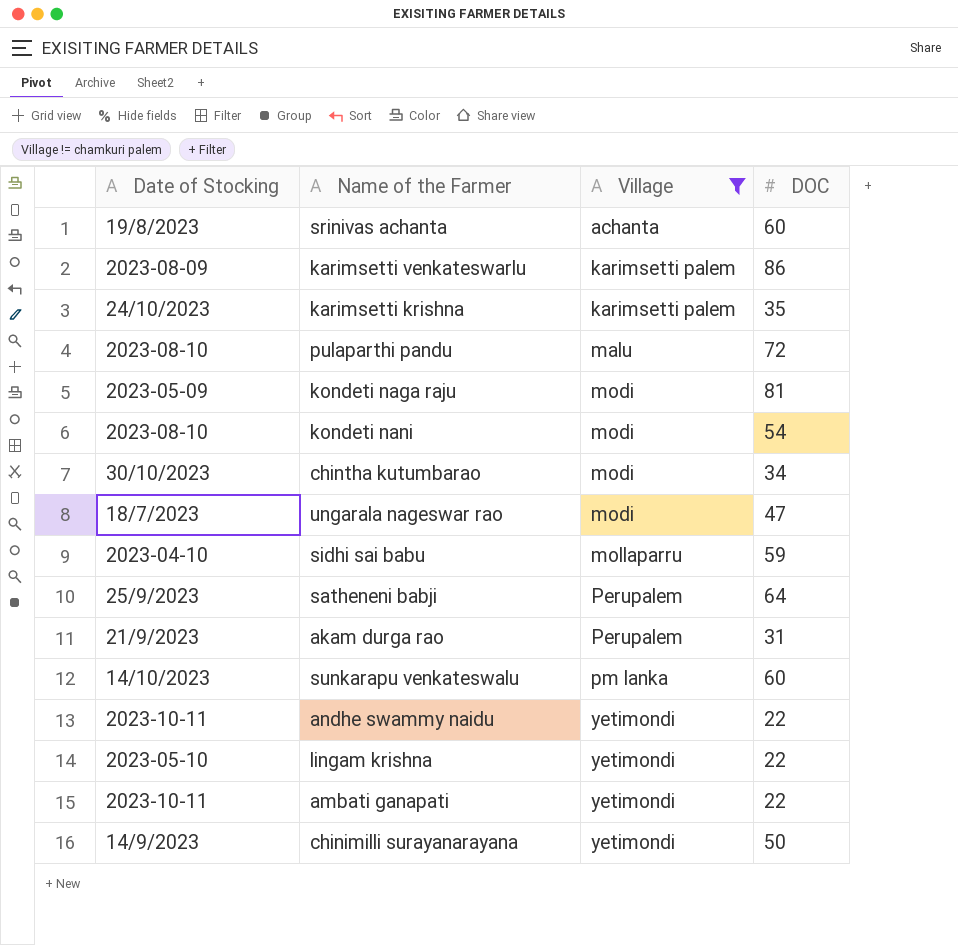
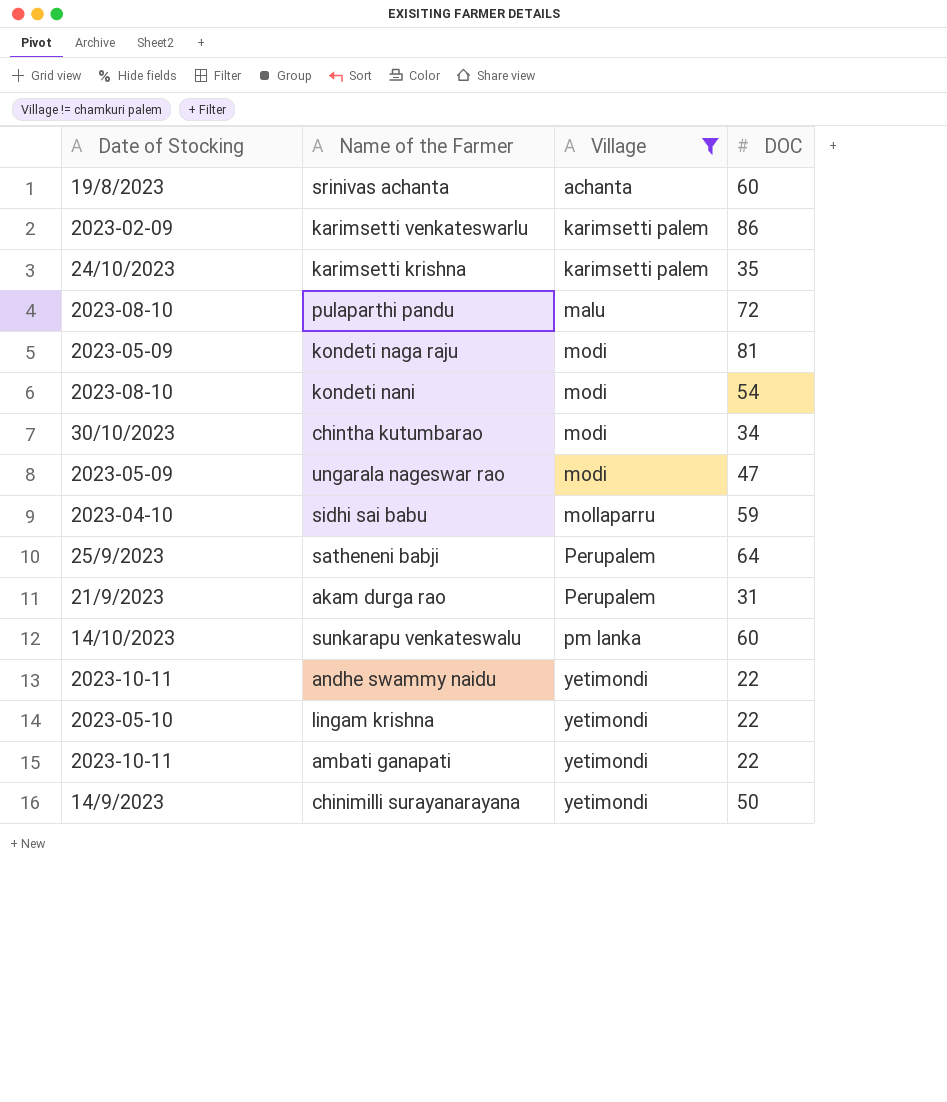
karimsetti venkateswarlu | Date of Stocking: 2023-08-09 -> 2023-02-09
ungarala nageswar rao | Date of Stocking: 18/7/2023 -> 2023-05-09

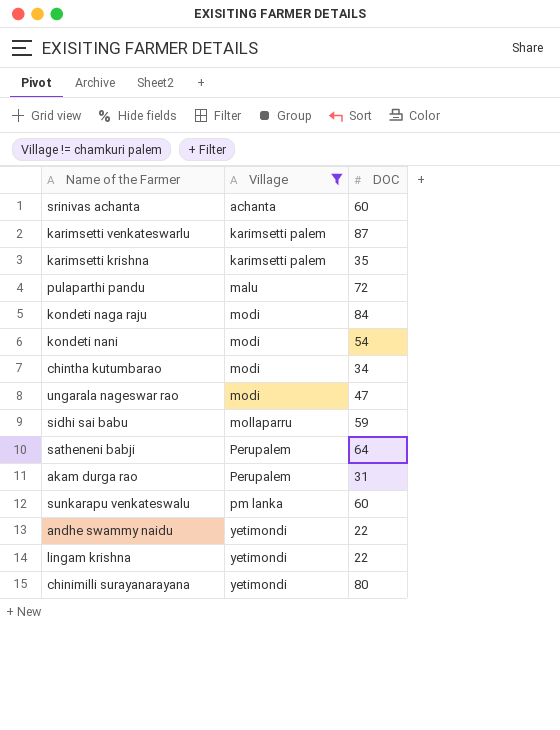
column Date of Stocking | position: 1 -> none
row ambati ganapati: 2023-10-11 | yetimondi | 22 -> none
karimsetti venkateswarlu | DOC: 86 -> 87
kondeti naga raju | DOC: 81 -> 84
chinimilli surayanarayana | DOC: 50 -> 80

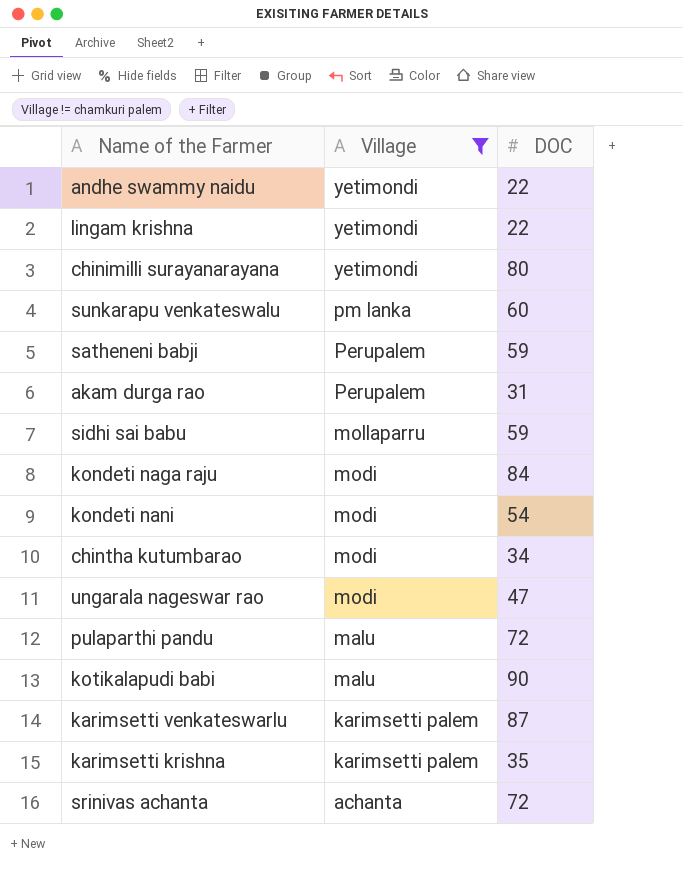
row order: Village ascending -> Village descending
satheneni babji | DOC: 64 -> 59
row kotikalapudi babi: none -> malu | 90
srinivas achanta | DOC: 60 -> 72

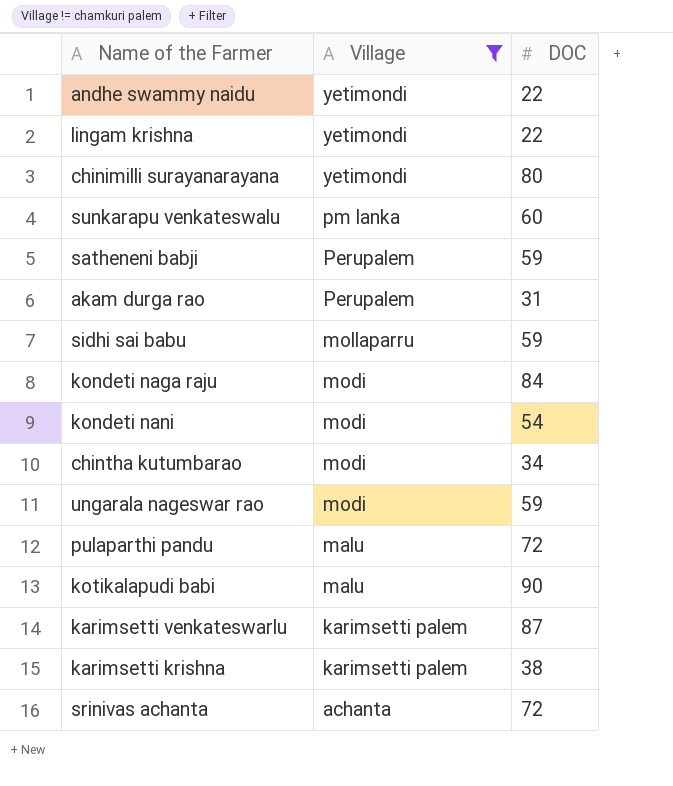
ungarala nageswar rao | DOC: 47 -> 59
karimsetti krishna | DOC: 35 -> 38

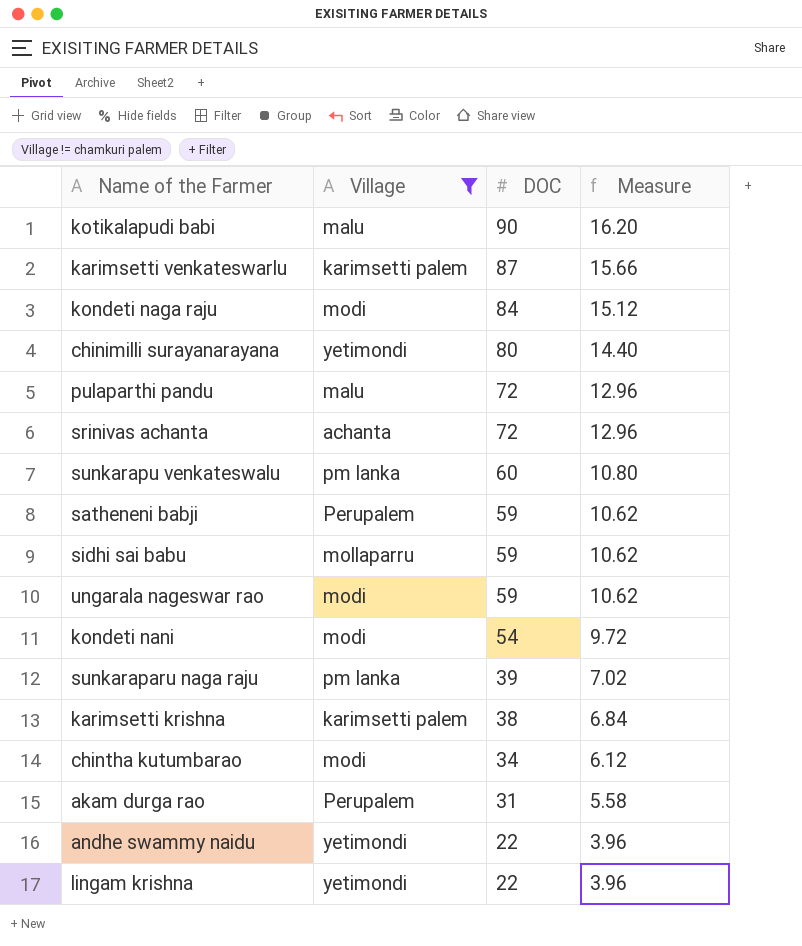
row order: Village descending -> DOC descending
column Measure | formula: none -> [DOC] * 0.18
row sunkaraparu naga raju: none -> pm lanka | 39 | 7.02

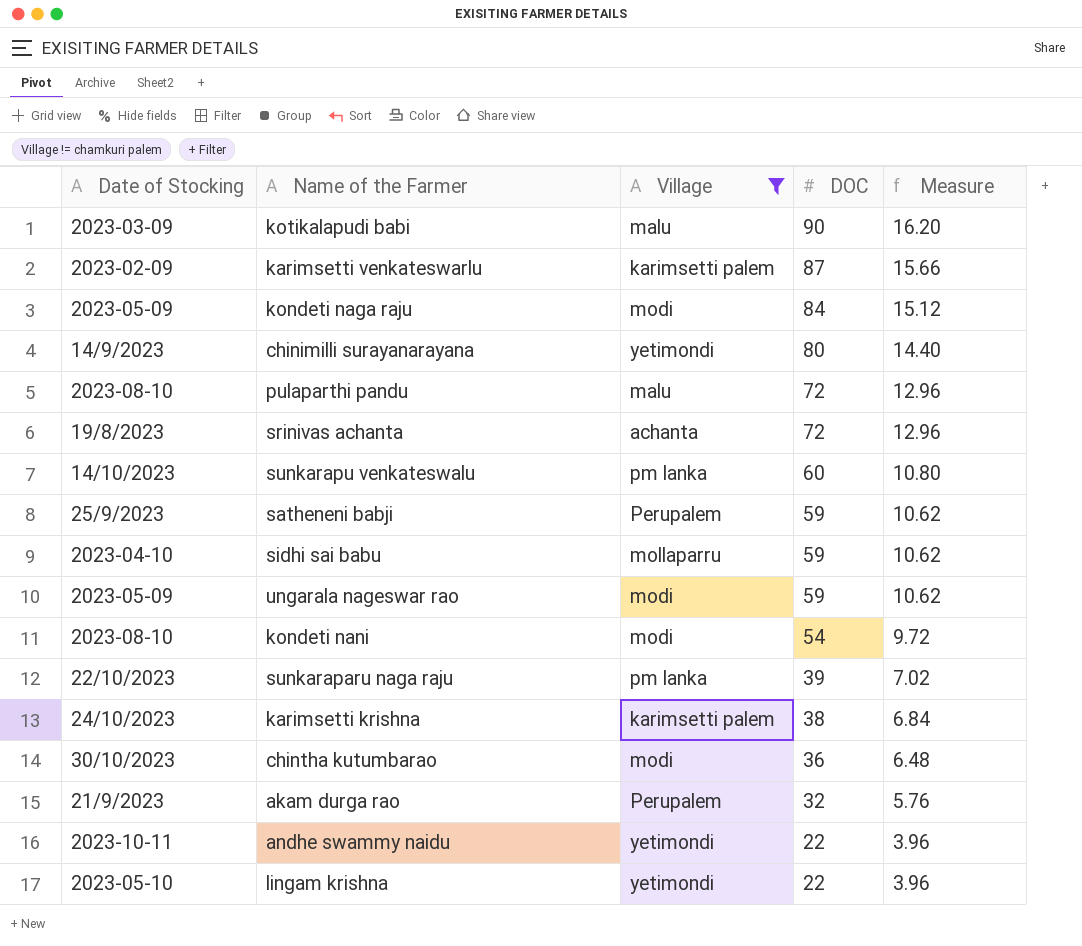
column Date of Stocking | position: none -> 1
chintha kutumbarao | DOC: 34 -> 36
chintha kutumbarao | Measure: 6.12 -> 6.48
akam durga rao | DOC: 31 -> 32
akam durga rao | Measure: 5.58 -> 5.76

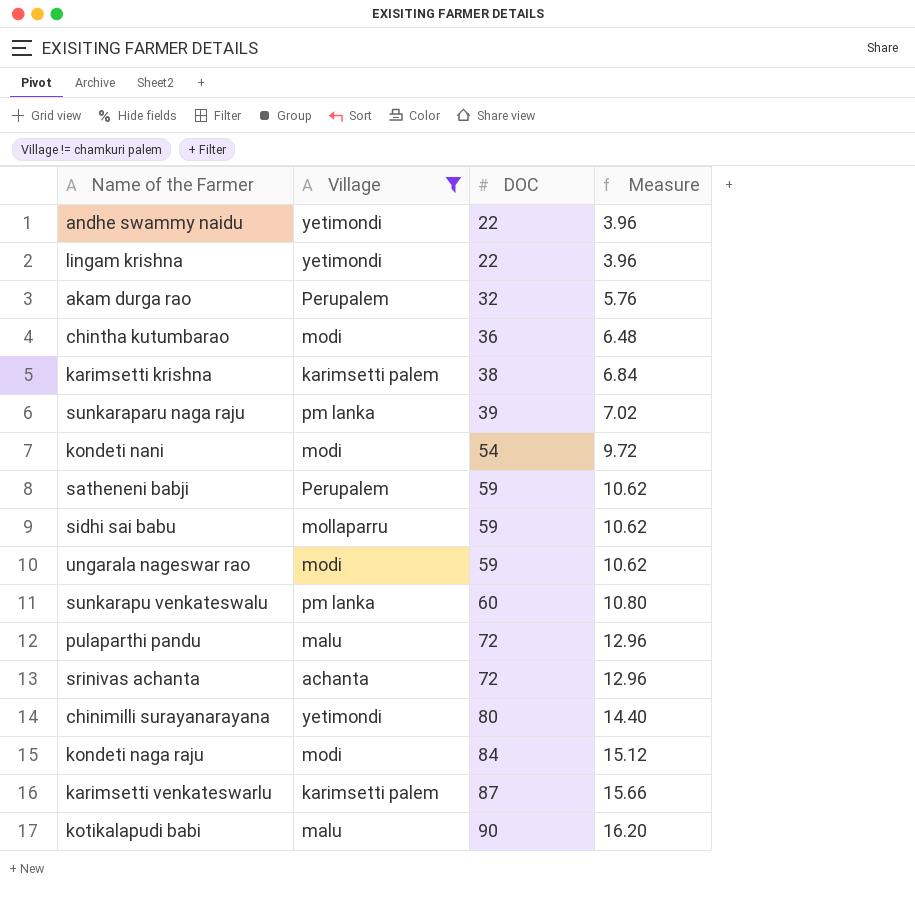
row order: DOC descending -> DOC ascending
column Date of Stocking | position: 1 -> none

